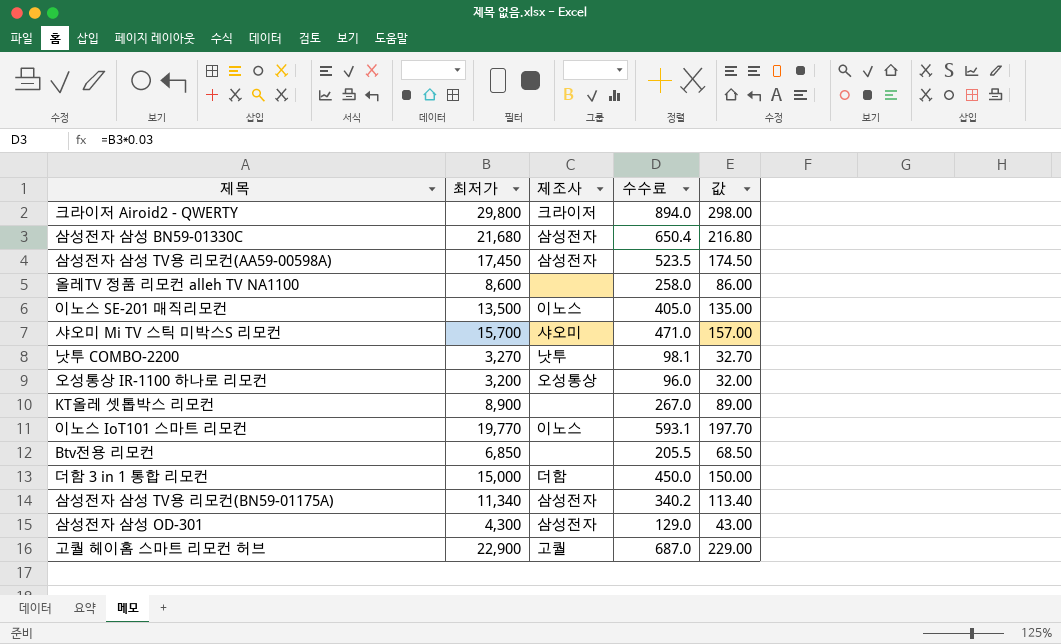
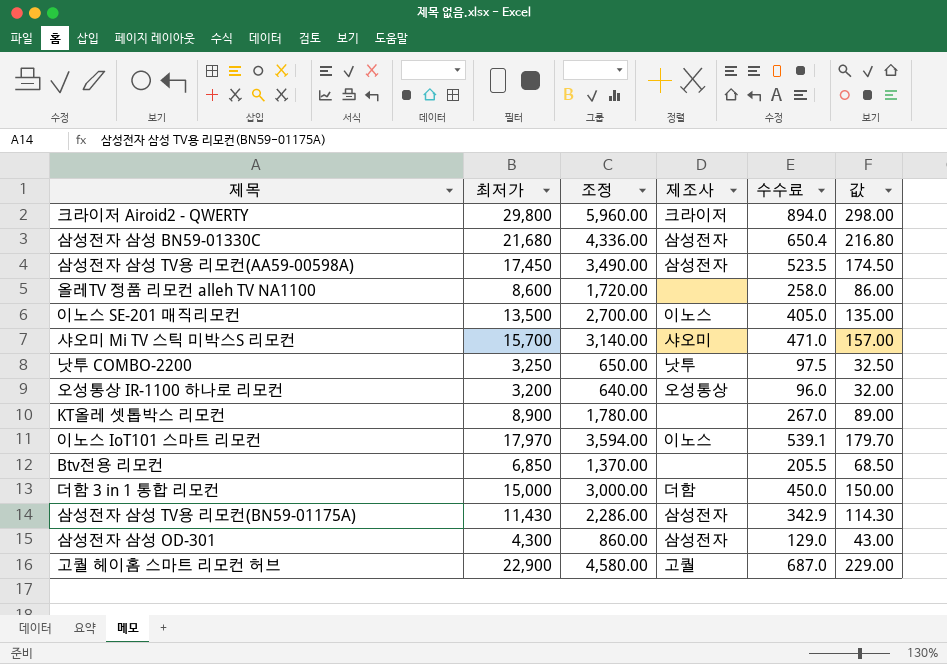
column 조정 | formula: none -> [최저가] * 0.2
낫투 COMBO-2200 | 최저가: 3,270 -> 3,250
낫투 COMBO-2200 | 수수료: 98.1 -> 97.5
낫투 COMBO-2200 | 값: 32.70 -> 32.50
이노스 IoT101 스마트 리모컨 | 최저가: 19,770 -> 17,970
이노스 IoT101 스마트 리모컨 | 수수료: 593.1 -> 539.1
이노스 IoT101 스마트 리모컨 | 값: 197.70 -> 179.70
삼성전자 삼성 TV용 리모컨(BN59-01175A) | 최저가: 11,340 -> 11,430
삼성전자 삼성 TV용 리모컨(BN59-01175A) | 수수료: 340.2 -> 342.9
삼성전자 삼성 TV용 리모컨(BN59-01175A) | 값: 113.40 -> 114.30

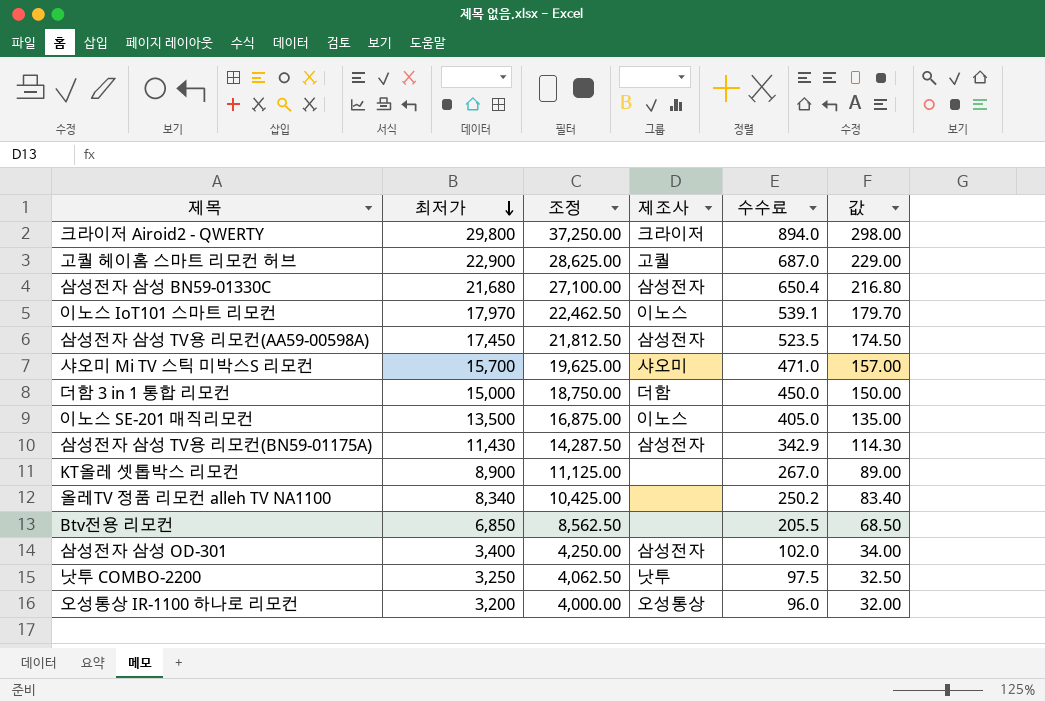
row order: none -> 최저가 descending
column 조정 | formula: [최저가] * 0.2 -> [최저가] * 1.25
올레TV 정품 리모컨 alleh TV NA1100 | 최저가: 8,600 -> 8,340
올레TV 정품 리모컨 alleh TV NA1100 | 수수료: 258.0 -> 250.2
올레TV 정품 리모컨 alleh TV NA1100 | 값: 86.00 -> 83.40
삼성전자 삼성 OD-301 | 최저가: 4,300 -> 3,400
삼성전자 삼성 OD-301 | 수수료: 129.0 -> 102.0
삼성전자 삼성 OD-301 | 값: 43.00 -> 34.00

